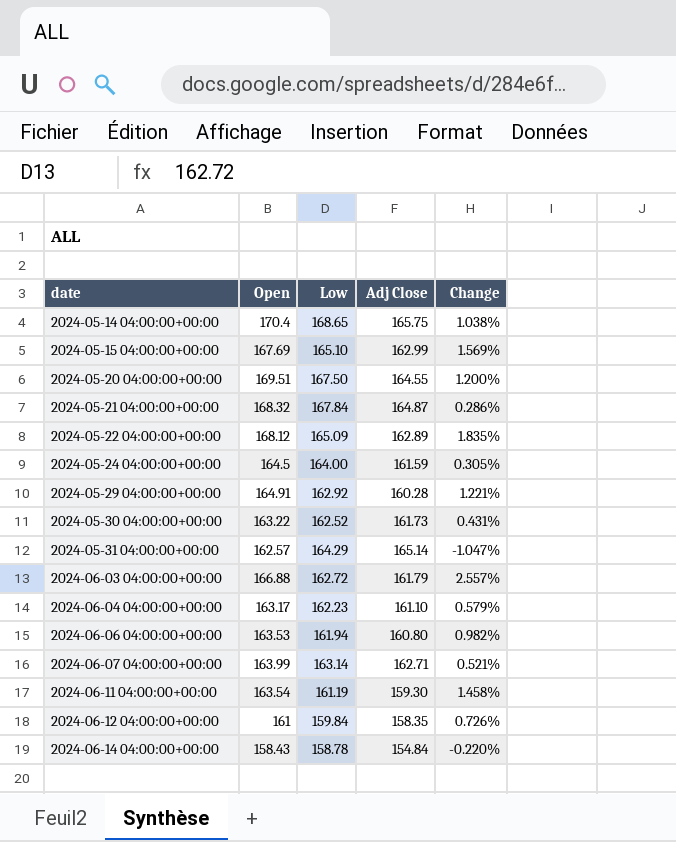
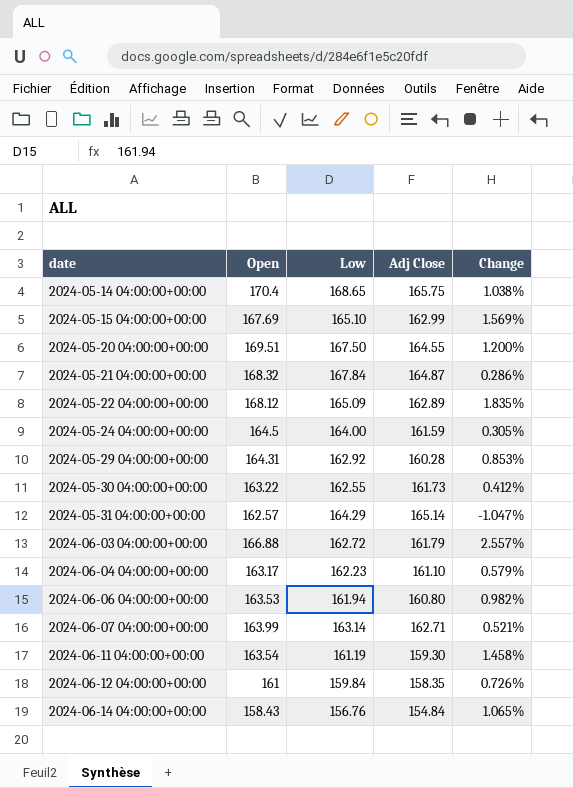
2024-05-29 04:00:00+00:00 | Open: 164.91 -> 164.31
2024-05-29 04:00:00+00:00 | Change: 1.221% -> 0.853%
2024-05-30 04:00:00+00:00 | Low: 162.52 -> 162.55
2024-05-30 04:00:00+00:00 | Change: 0.431% -> 0.412%
2024-06-14 04:00:00+00:00 | Low: 158.78 -> 156.76
2024-06-14 04:00:00+00:00 | Change: -0.220% -> 1.065%

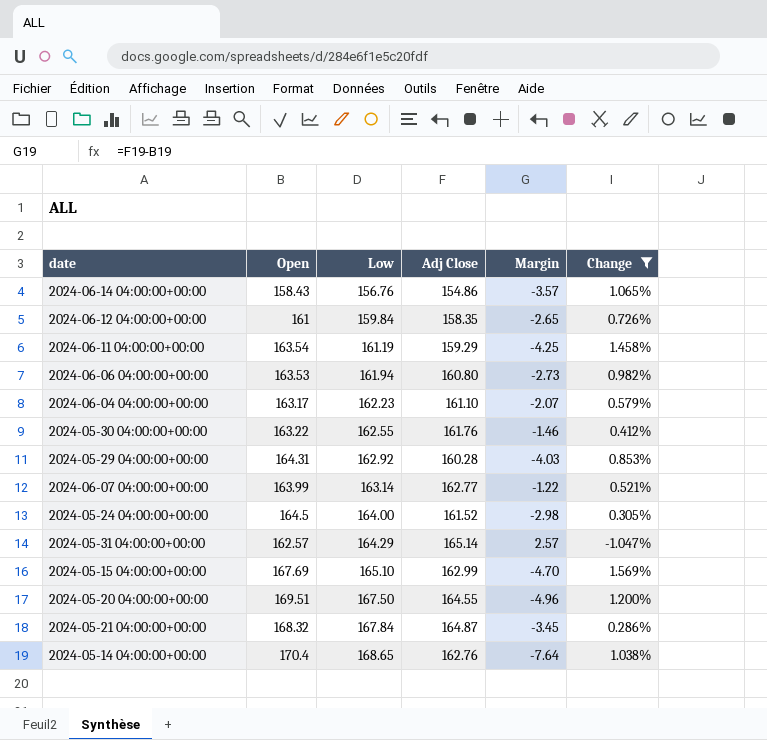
filter: none -> Change <= 1.569%
row order: date ascending -> Low ascending
column Margin | formula: none -> [Adj Close] - [Open]
2024-06-14 04:00:00+00:00 | Adj Close: 154.84 -> 154.86
2024-06-11 04:00:00+00:00 | Adj Close: 159.30 -> 159.29
2024-05-30 04:00:00+00:00 | Adj Close: 161.73 -> 161.76
2024-06-07 04:00:00+00:00 | Adj Close: 162.71 -> 162.77
2024-05-24 04:00:00+00:00 | Adj Close: 161.59 -> 161.52
2024-05-14 04:00:00+00:00 | Adj Close: 165.75 -> 162.76

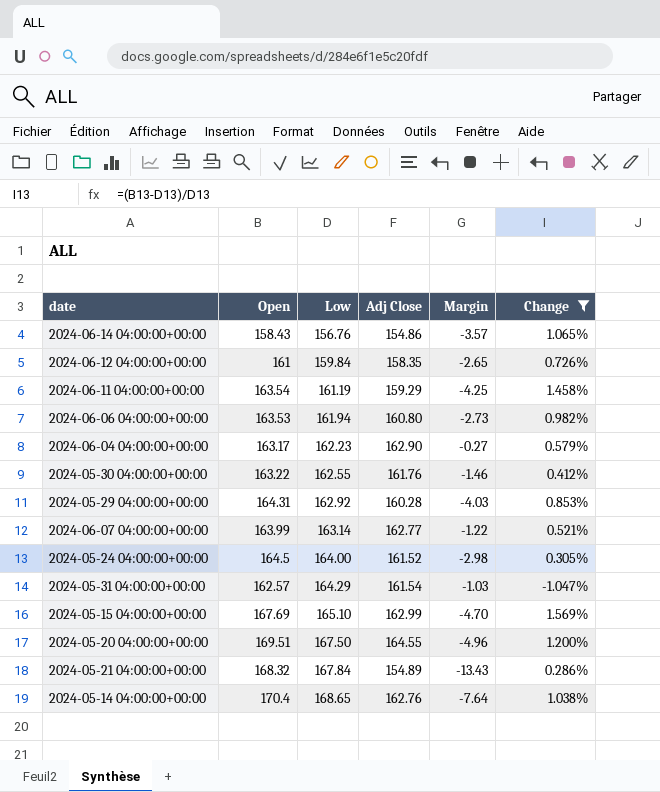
2024-06-04 04:00:00+00:00 | Adj Close: 161.10 -> 162.90
2024-06-04 04:00:00+00:00 | Margin: -2.07 -> -0.27
2024-05-31 04:00:00+00:00 | Adj Close: 165.14 -> 161.54
2024-05-31 04:00:00+00:00 | Margin: 2.57 -> -1.03
2024-05-21 04:00:00+00:00 | Adj Close: 164.87 -> 154.89
2024-05-21 04:00:00+00:00 | Margin: -3.45 -> -13.43

